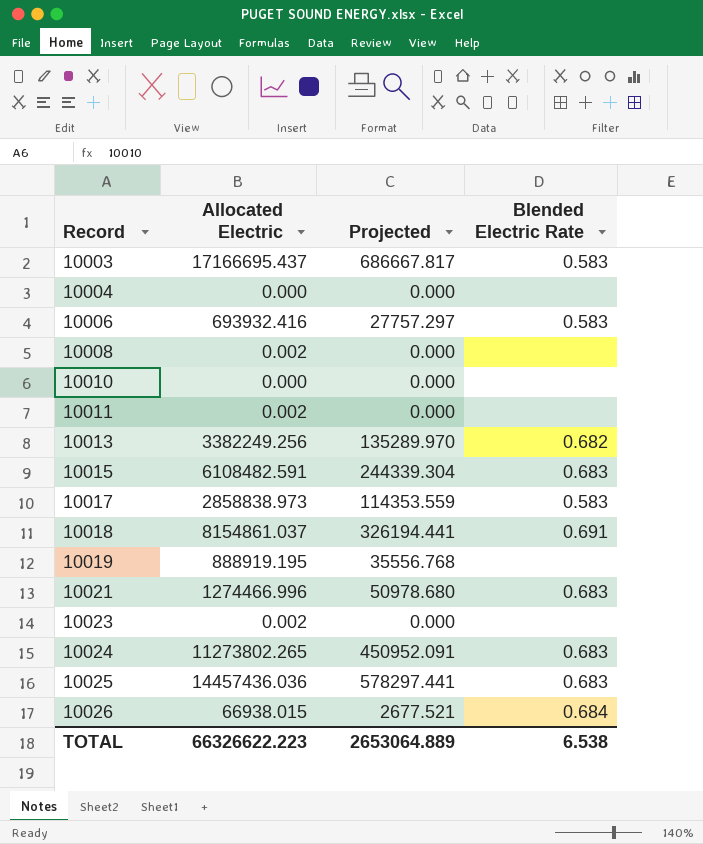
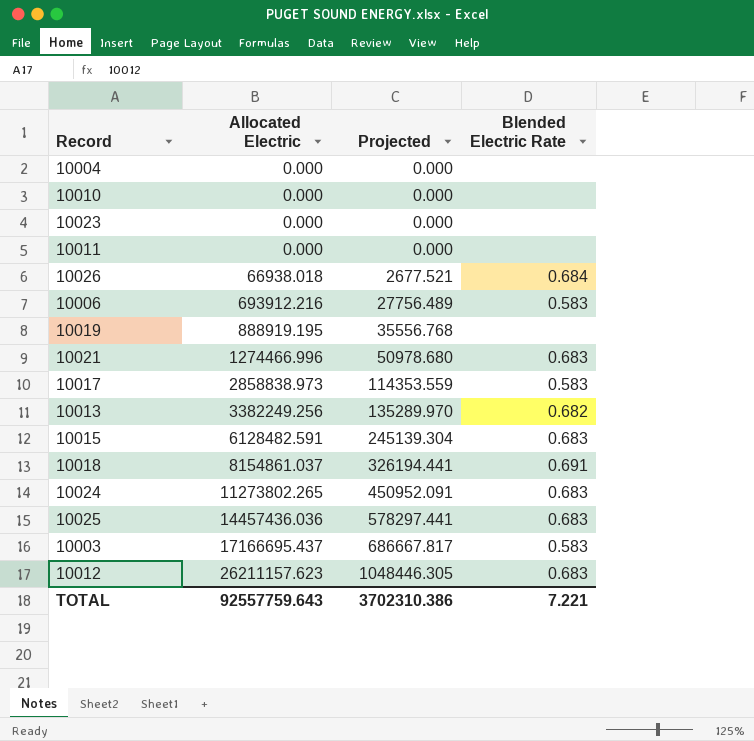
row order: Record ascending -> Allocated Electric ascending
row 10008: 0.002 | 0.000 | none -> none
10023 | Allocated Electric: 0.002 -> 0.000
10011 | Allocated Electric: 0.002 -> 0.000
10026 | Allocated Electric: 66938.015 -> 66938.018
10006 | Allocated Electric: 693932.416 -> 693912.216
10006 | Projected: 27757.297 -> 27756.489
10015 | Allocated Electric: 6108482.591 -> 6128482.591
10015 | Projected: 244339.304 -> 245139.304
row 10012: none -> 26211157.623 | 1048446.305 | 0.683
TOTAL | Allocated Electric: 66326622.223 -> 92557759.643
TOTAL | Projected: 2653064.889 -> 3702310.386
TOTAL | Blended Electric Rate: 6.538 -> 7.221

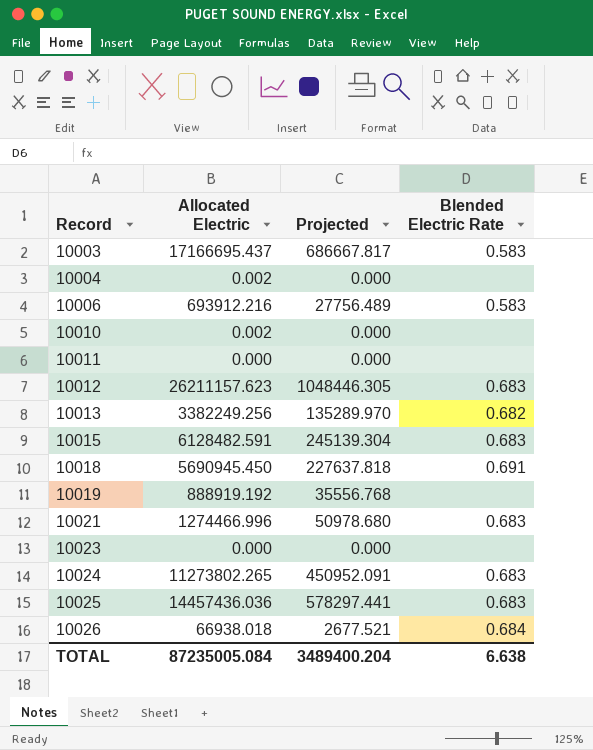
row order: Allocated Electric ascending -> Record ascending
row 10017: 2858838.973 | 114353.559 | 0.583 -> none
10004 | Allocated Electric: 0.000 -> 0.002
10010 | Allocated Electric: 0.000 -> 0.002
10018 | Allocated Electric: 8154861.037 -> 5690945.450
10018 | Projected: 326194.441 -> 227637.818
10019 | Allocated Electric: 888919.195 -> 888919.192
TOTAL | Allocated Electric: 92557759.643 -> 87235005.084
TOTAL | Projected: 3702310.386 -> 3489400.204
TOTAL | Blended Electric Rate: 7.221 -> 6.638

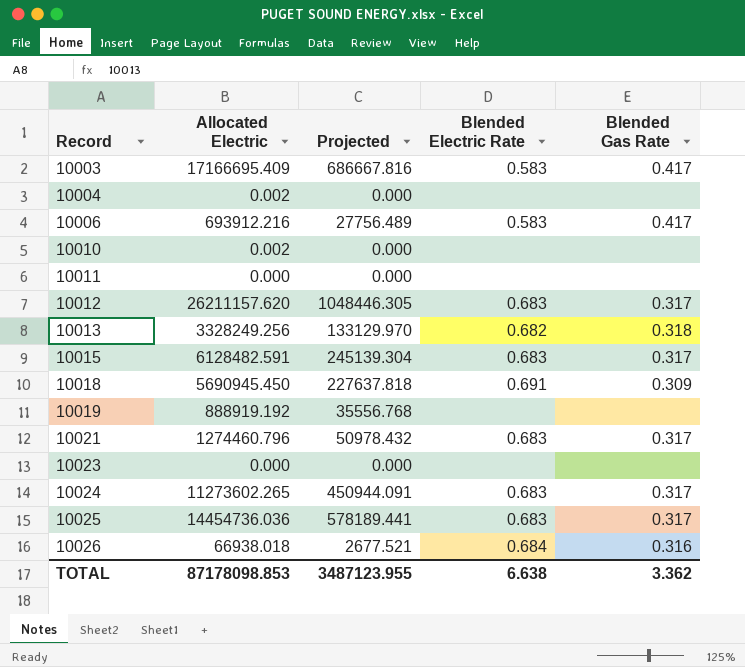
column Blended Gas Rate | position: none -> 5
10003 | Allocated Electric: 17166695.437 -> 17166695.409
10003 | Projected: 686667.817 -> 686667.816
10012 | Allocated Electric: 26211157.623 -> 26211157.620
10013 | Allocated Electric: 3382249.256 -> 3328249.256
10013 | Projected: 135289.970 -> 133129.970
10021 | Allocated Electric: 1274466.996 -> 1274460.796
10021 | Projected: 50978.680 -> 50978.432
10024 | Allocated Electric: 11273802.265 -> 11273602.265
10024 | Projected: 450952.091 -> 450944.091
10025 | Allocated Electric: 14457436.036 -> 14454736.036
10025 | Projected: 578297.441 -> 578189.441
TOTAL | Allocated Electric: 87235005.084 -> 87178098.853
TOTAL | Projected: 3489400.204 -> 3487123.955

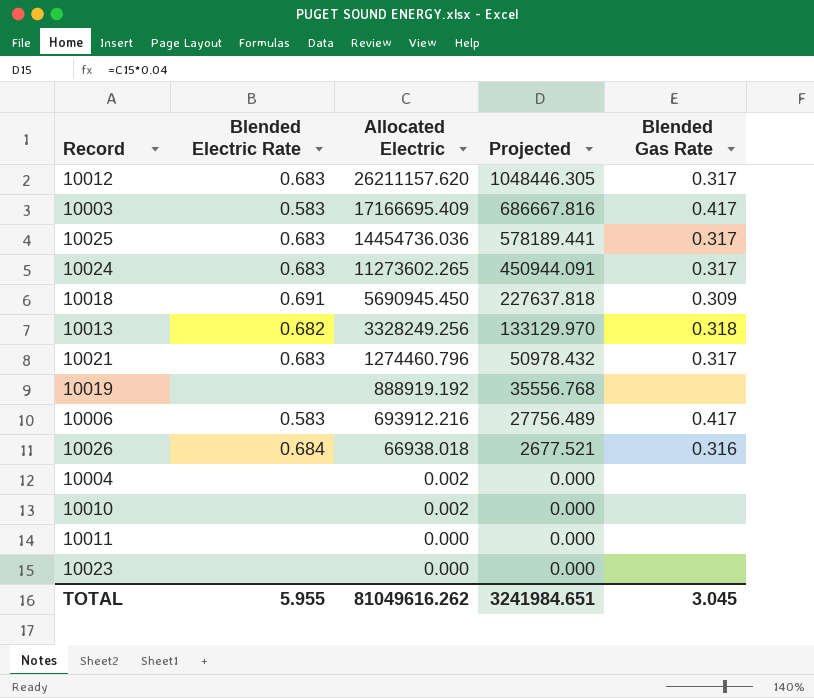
row order: Record ascending -> Allocated Electric descending
column Blended Electric Rate | position: 4 -> 2
row 10015: 6128482.591 | 245139.304 | 0.683 | 0.317 -> none
TOTAL | Blended Electric Rate: 6.638 -> 5.955
TOTAL | Allocated Electric: 87178098.853 -> 81049616.262
TOTAL | Projected: 3487123.955 -> 3241984.651
TOTAL | Blended Gas Rate: 3.362 -> 3.045

